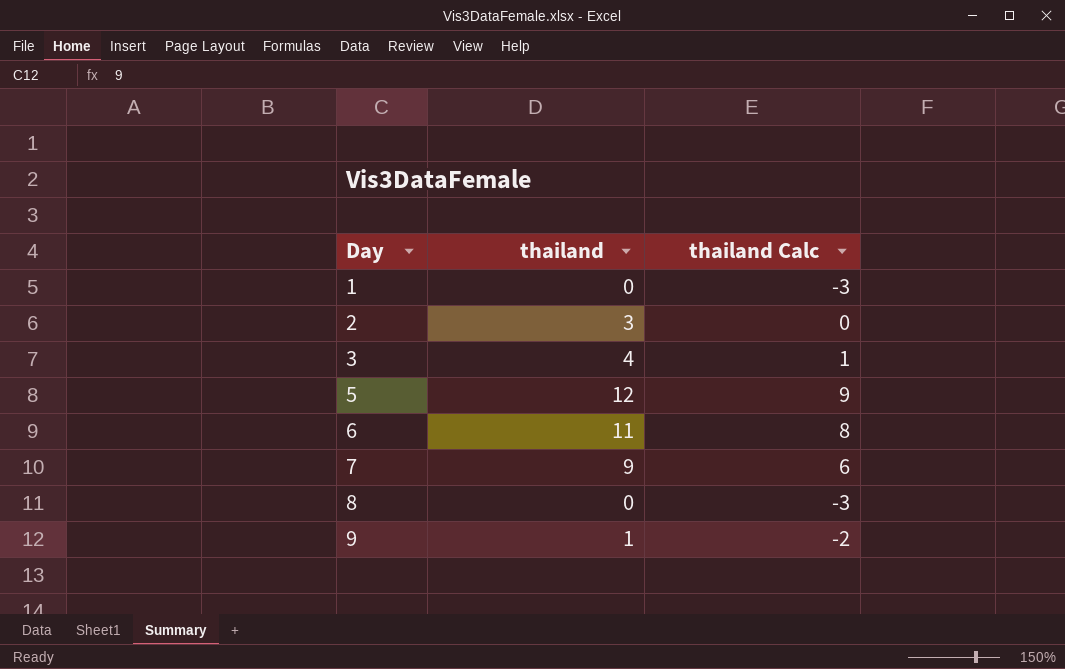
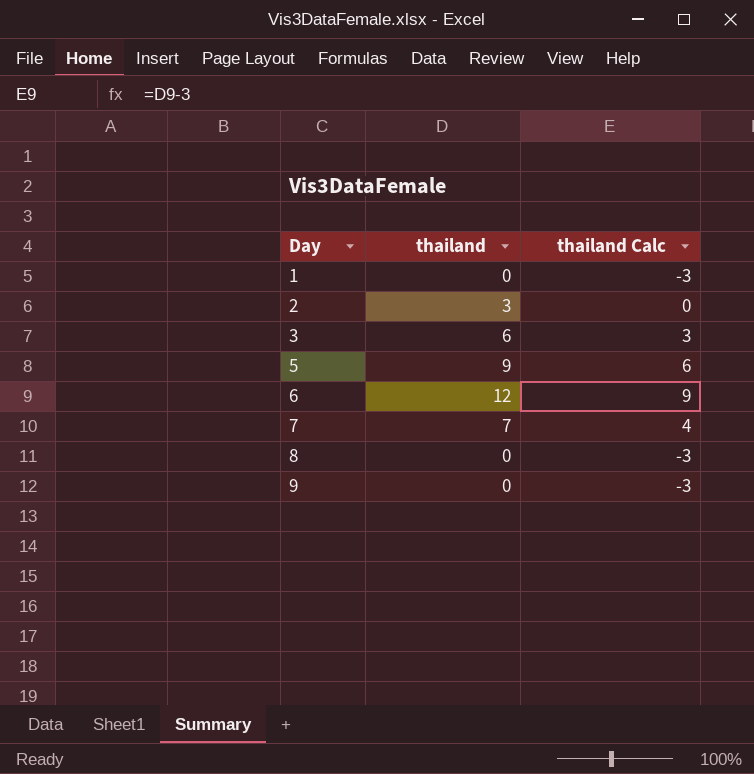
3 | thailand: 4 -> 6
3 | thailand Calc: 1 -> 3
5 | thailand: 12 -> 9
5 | thailand Calc: 9 -> 6
6 | thailand: 11 -> 12
6 | thailand Calc: 8 -> 9
7 | thailand: 9 -> 7
7 | thailand Calc: 6 -> 4
9 | thailand: 1 -> 0
9 | thailand Calc: -2 -> -3

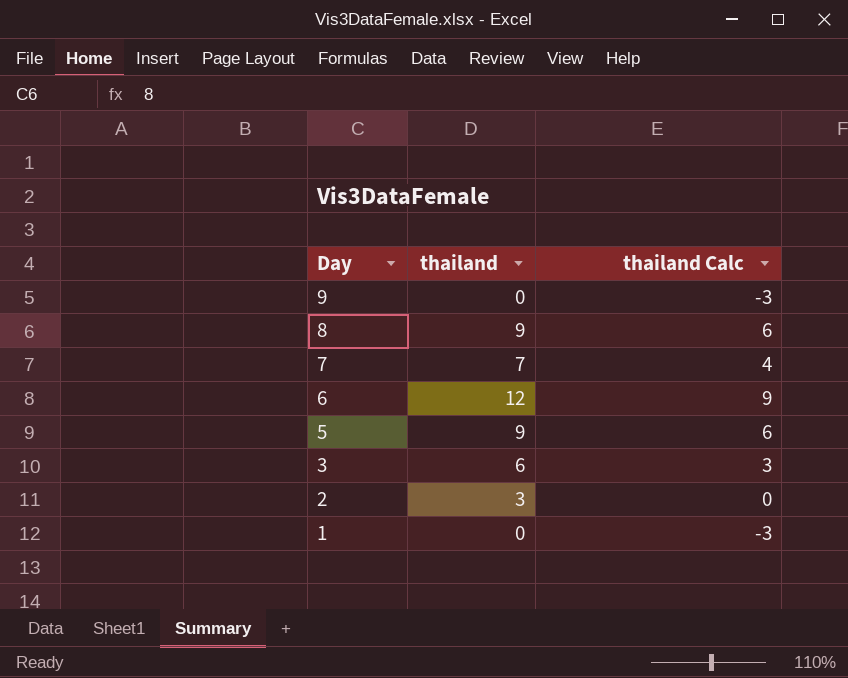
row order: Day ascending -> Day descending
8 | thailand: 0 -> 9
8 | thailand Calc: -3 -> 6

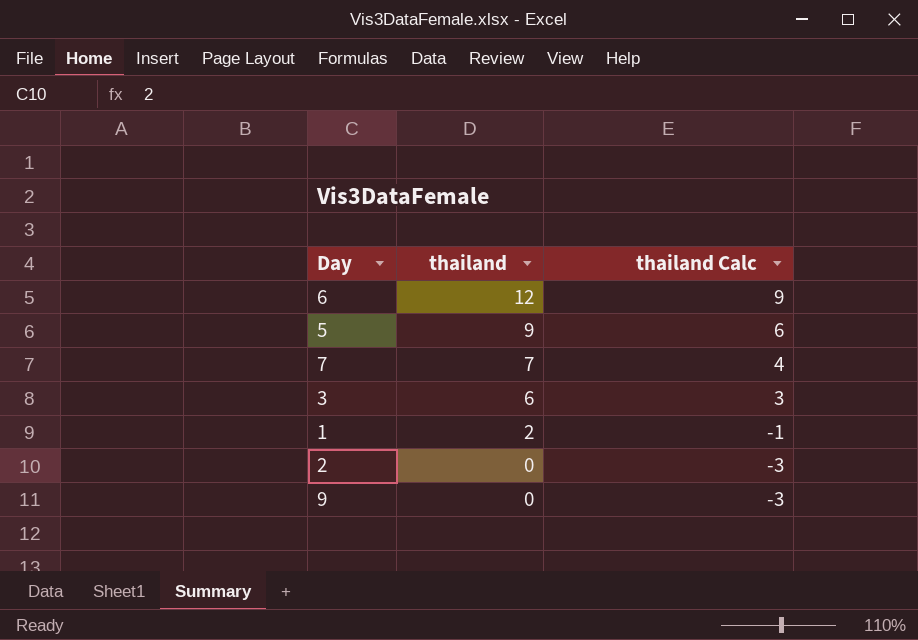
row order: Day descending -> thailand descending
row 8: 9 | 6 -> none
1 | thailand: 0 -> 2
1 | thailand Calc: -3 -> -1
2 | thailand: 3 -> 0
2 | thailand Calc: 0 -> -3

